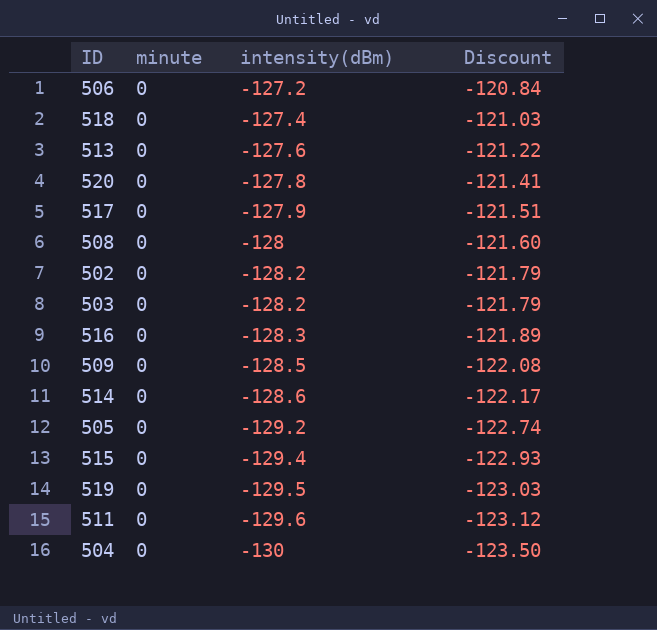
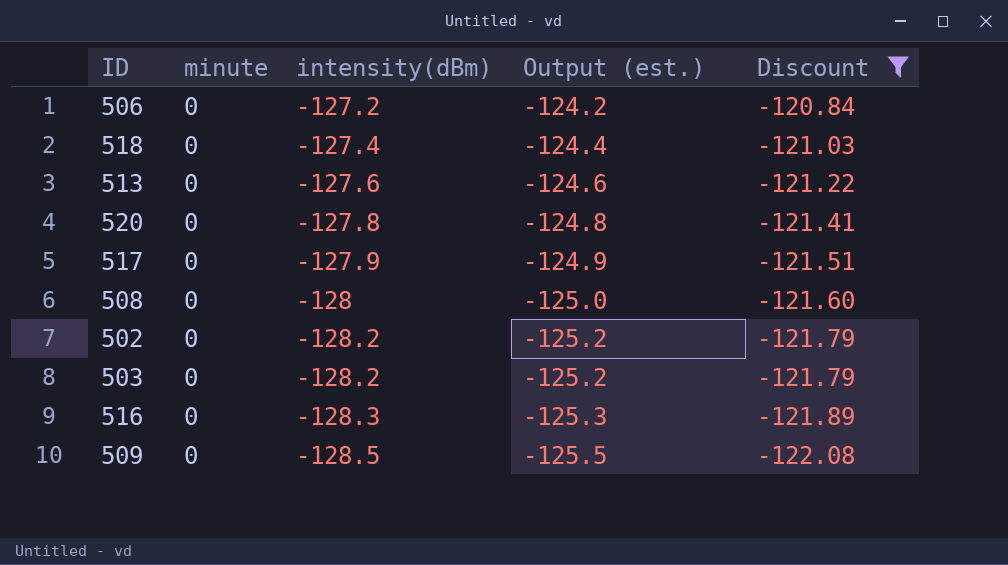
filter: none -> Discount >= -122.08
column Output (est.) | formula: none -> [intensity(dBm)] + 3

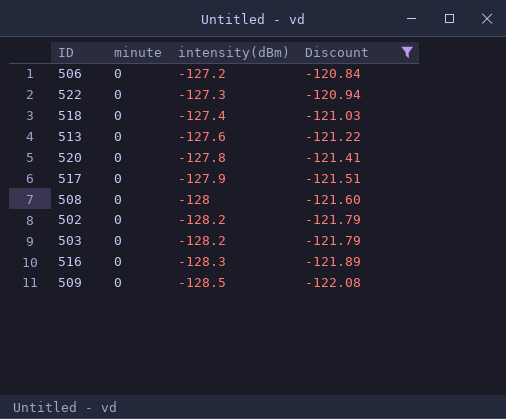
column Output (est.) | formula: [intensity(dBm)] + 3 -> none
row 522: none -> 0 | -127.3 | -120.94

